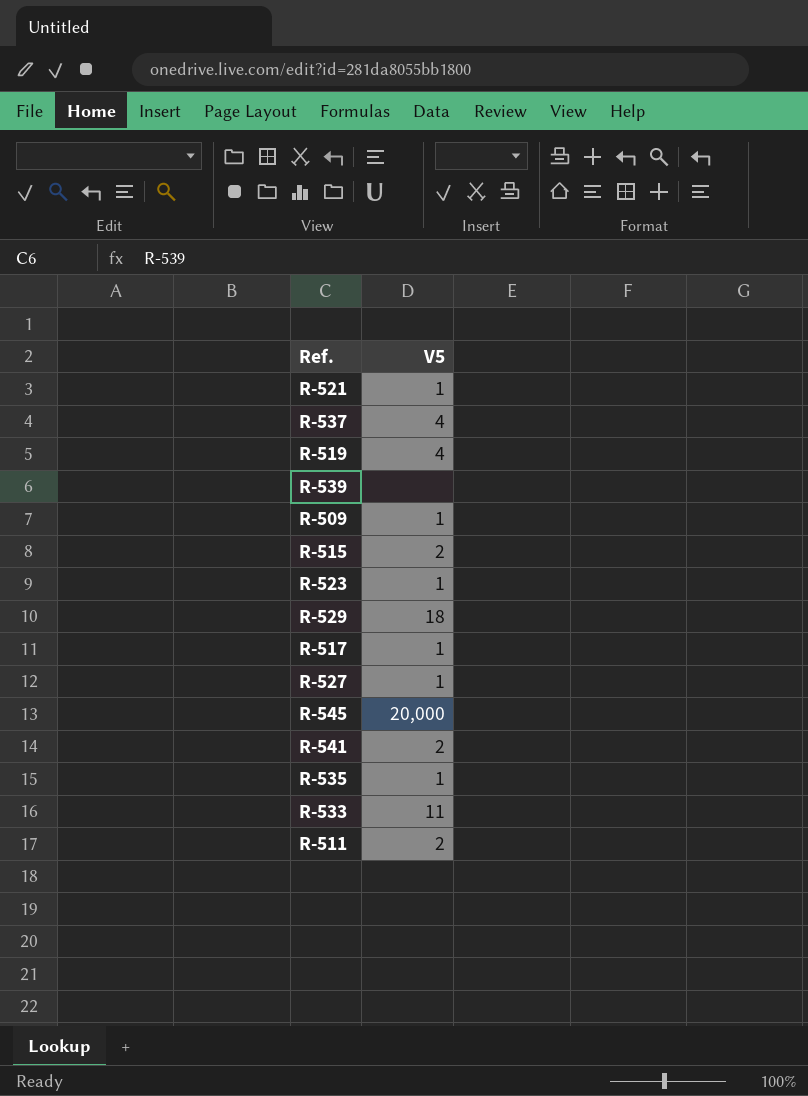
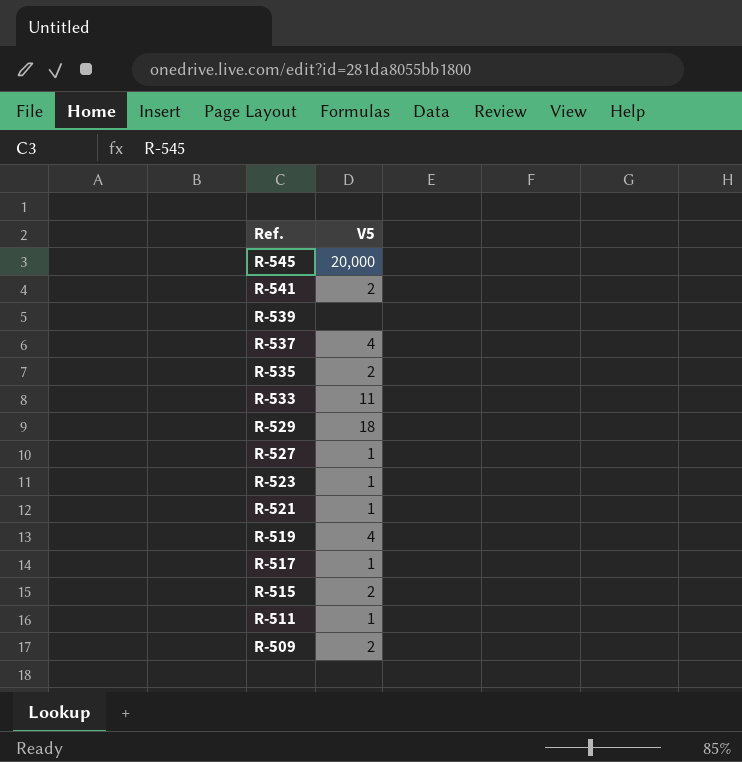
row order: none -> Ref. descending
R-535 | V5: 1 -> 2
R-511 | V5: 2 -> 1
R-509 | V5: 1 -> 2

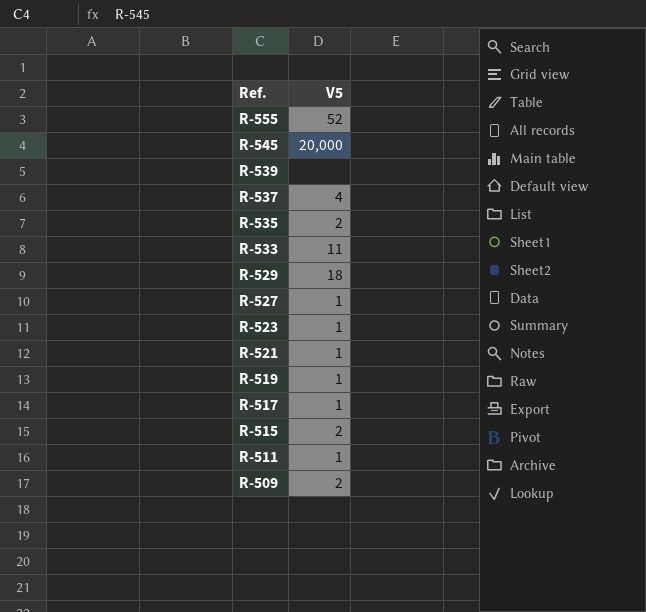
row R-541: 2 -> none
row R-555: none -> 52
R-519 | V5: 4 -> 1

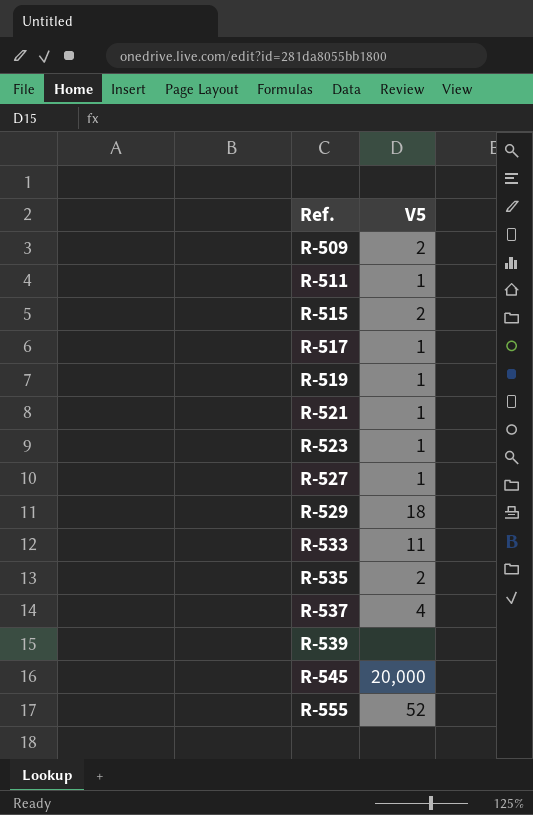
row order: Ref. descending -> Ref. ascending

